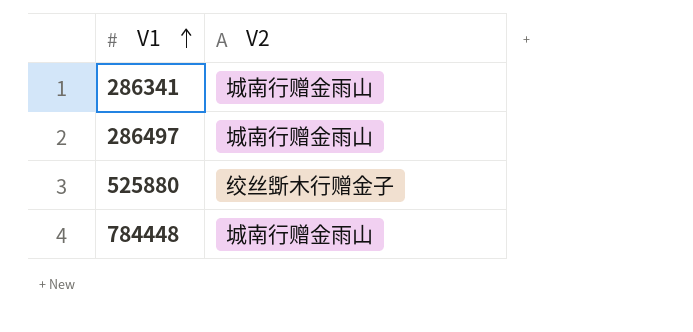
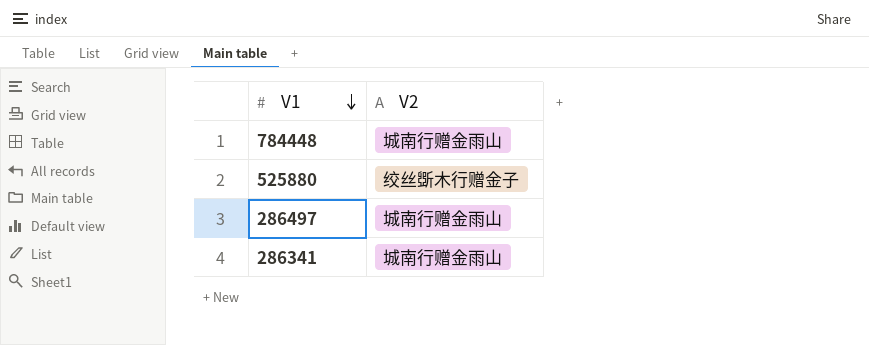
row order: V1 ascending -> V1 descending

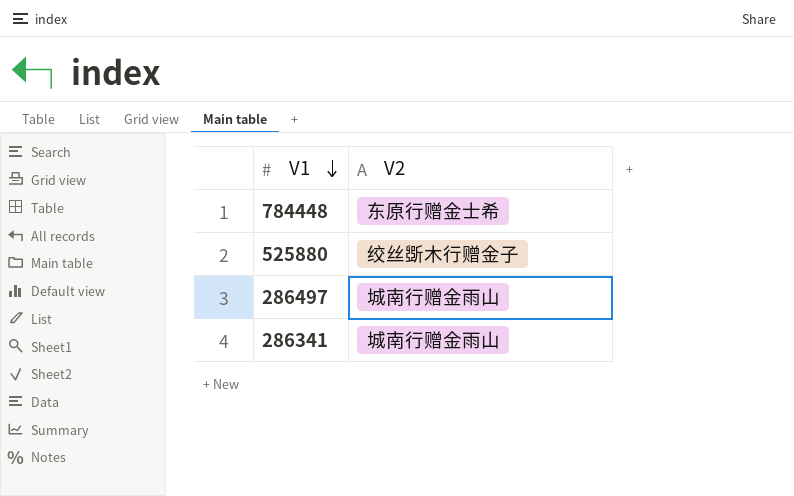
784448 | V2: 城南行赠金雨山 -> 东原行赠金士希

